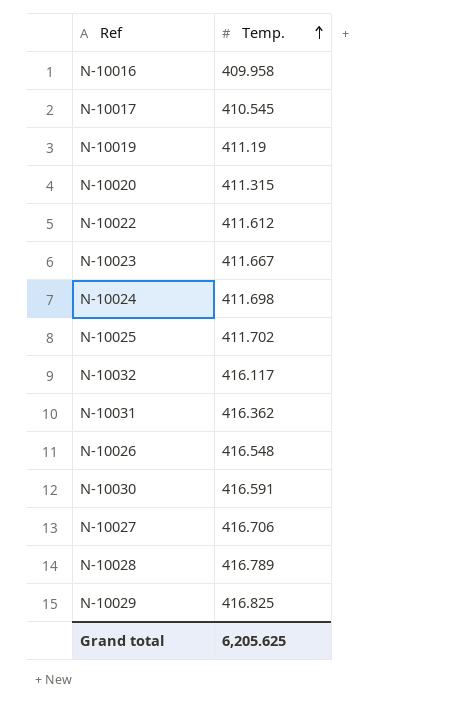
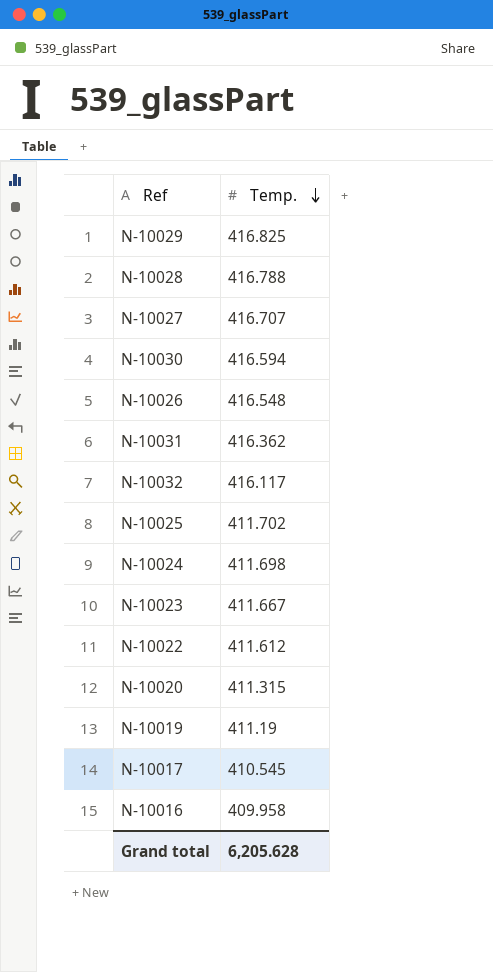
row order: Temp. ascending -> Temp. descending
N-10028 | Temp.: 416.789 -> 416.788
N-10027 | Temp.: 416.706 -> 416.707
N-10030 | Temp.: 416.591 -> 416.594
Grand total | Temp.: 6,205.625 -> 6,205.628

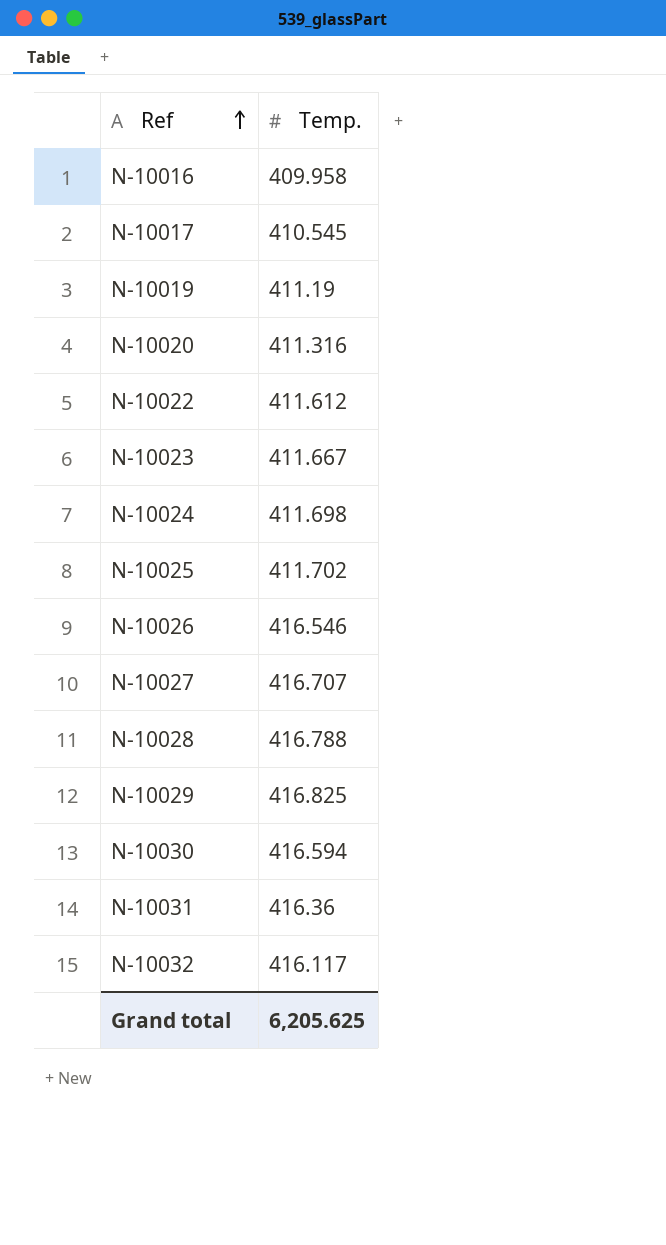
row order: Temp. descending -> Ref ascending
N-10020 | Temp.: 411.315 -> 411.316
N-10026 | Temp.: 416.548 -> 416.546
N-10031 | Temp.: 416.362 -> 416.36
Grand total | Temp.: 6,205.628 -> 6,205.625

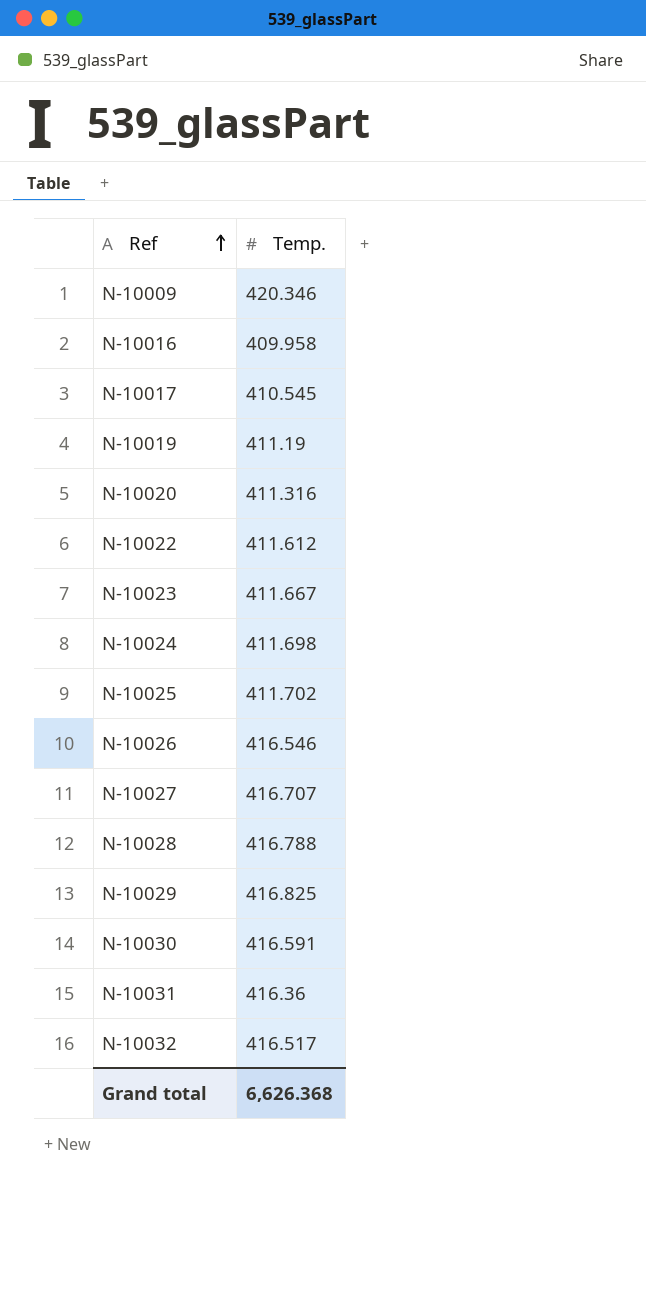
row N-10009: none -> 420.346
N-10030 | Temp.: 416.594 -> 416.591
N-10032 | Temp.: 416.117 -> 416.517
Grand total | Temp.: 6,205.625 -> 6,626.368

